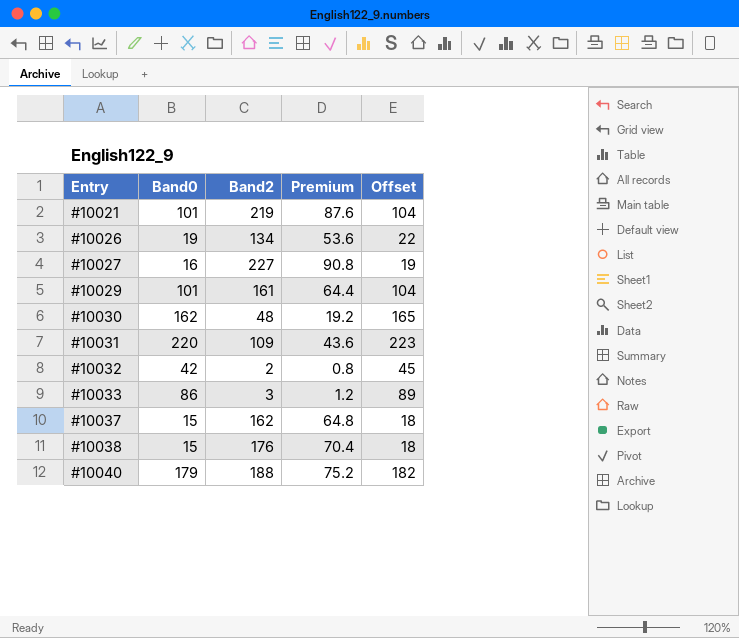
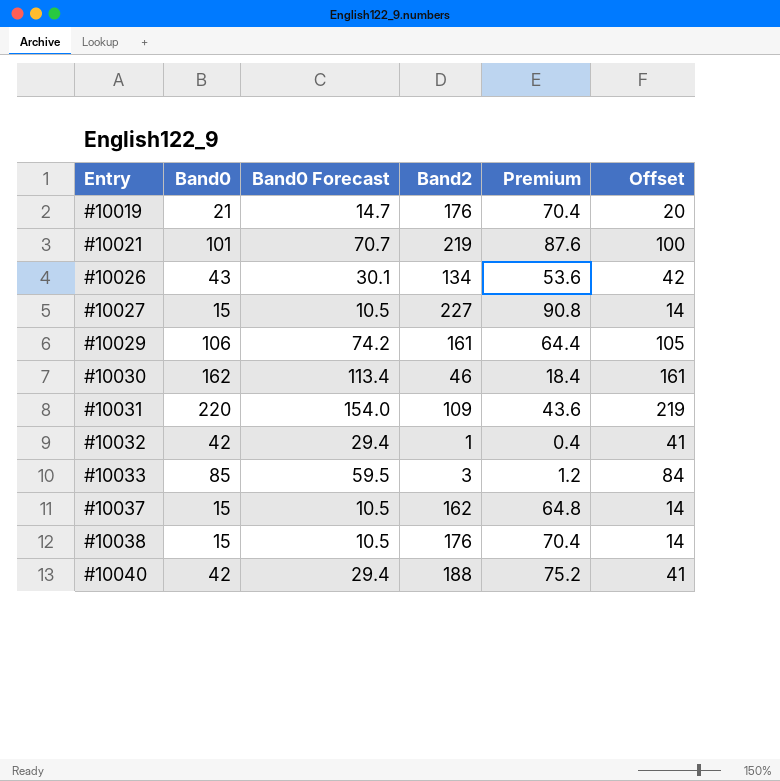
column Band0 Forecast | formula: none -> [Band0] * 0.7
column Offset | formula: [Band0] + 3 -> [Band0] - 1
row #10019: none -> 21 | 14.7 | 176 | 70.4 | 20
#10026 | Band0: 19 -> 43
#10027 | Band0: 16 -> 15
#10029 | Band0: 101 -> 106
#10030 | Band2: 48 -> 46
#10030 | Premium: 19.2 -> 18.4
#10032 | Band2: 2 -> 1
#10032 | Premium: 0.8 -> 0.4
#10033 | Band0: 86 -> 85
#10040 | Band0: 179 -> 42

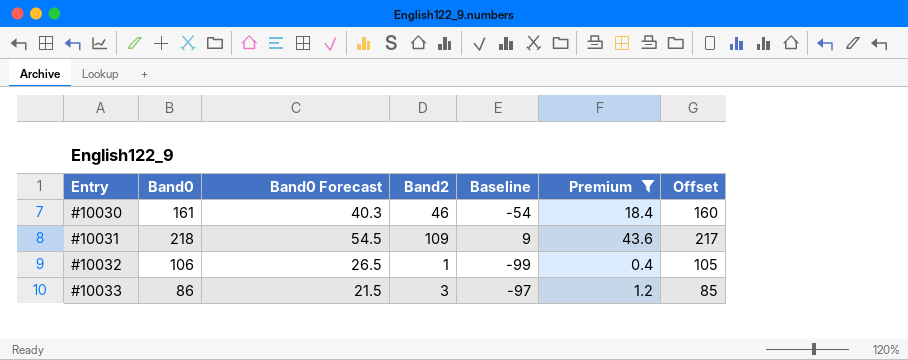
filter: none -> Premium <= 43.6
column Band0 Forecast | formula: [Band0] * 0.7 -> [Band0] * 0.25
column Baseline | formula: none -> [Band2] - 100
#10030 | Band0: 162 -> 161
#10030 | Offset: 161 -> 160
#10031 | Band0: 220 -> 218
#10031 | Offset: 219 -> 217
#10032 | Band0: 42 -> 106
#10032 | Offset: 41 -> 105
#10033 | Band0: 85 -> 86
#10033 | Offset: 84 -> 85

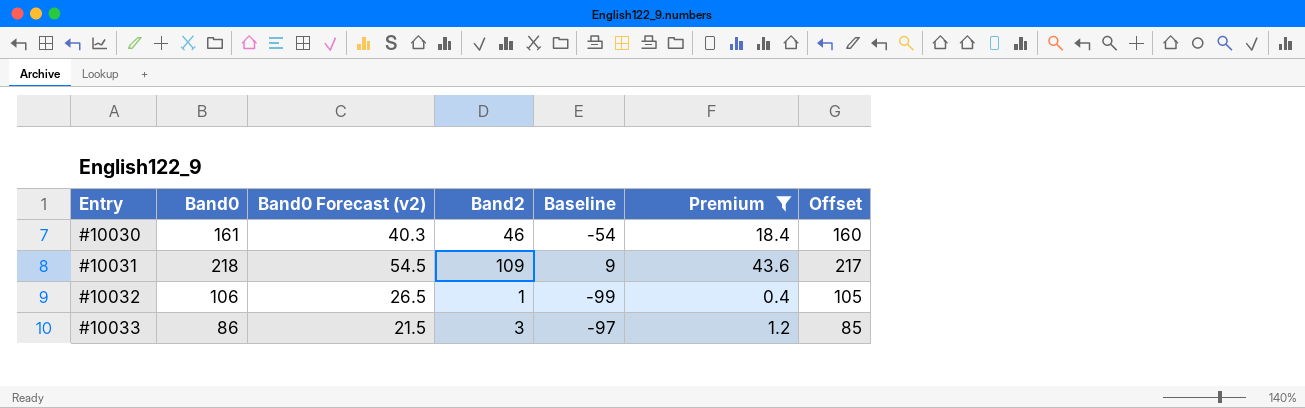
column name: Band0 Forecast -> Band0 Forecast (v2)

